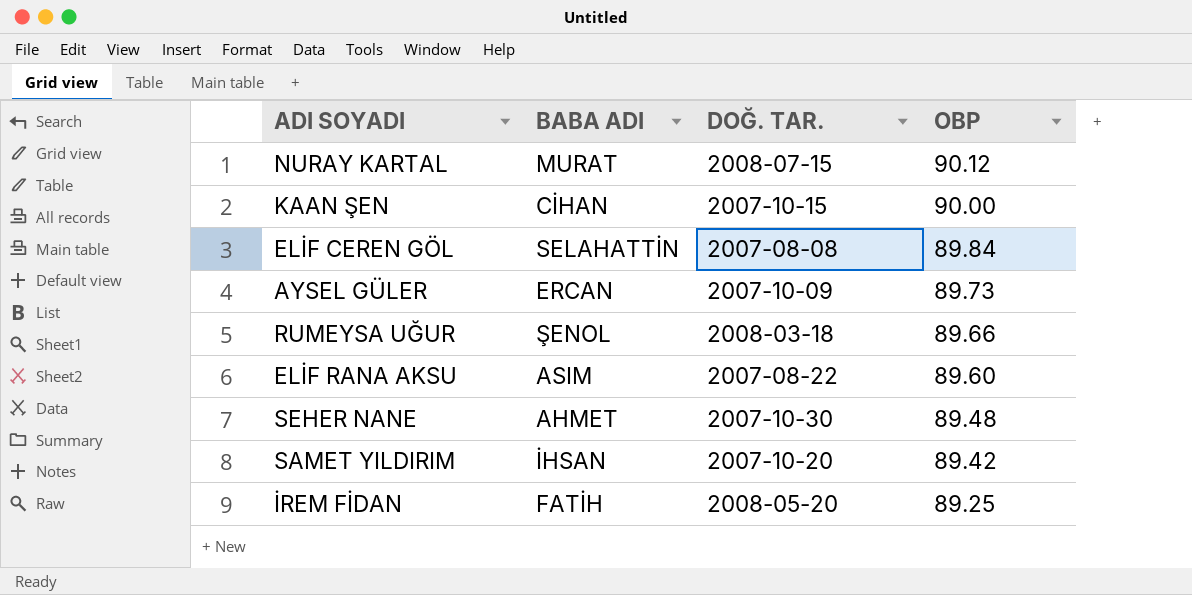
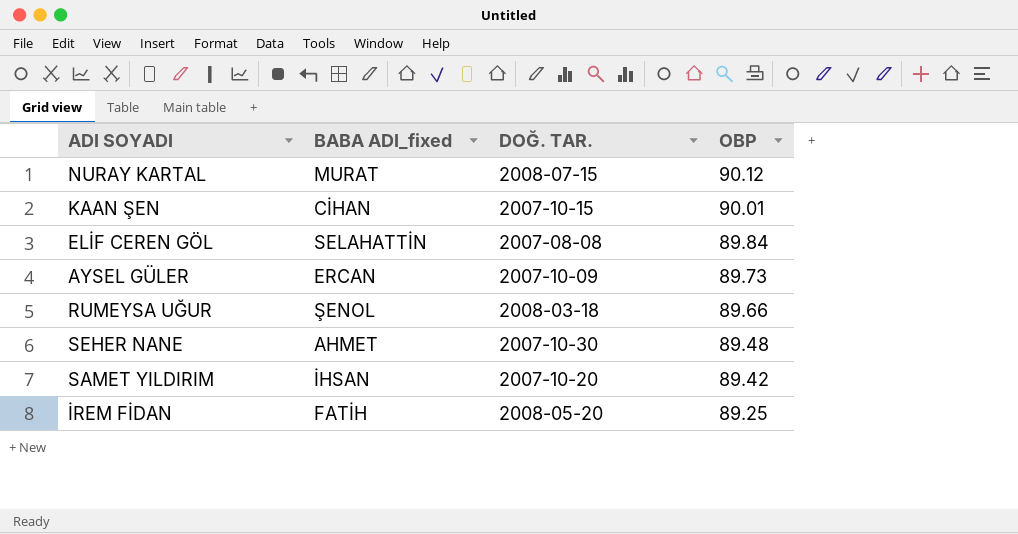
column name: BABA ADI -> BABA ADI_fixed
row ELİF RANA AKSU: ASIM | 2007-08-22 | 89.60 -> none
KAAN ŞEN | OBP: 90.00 -> 90.01

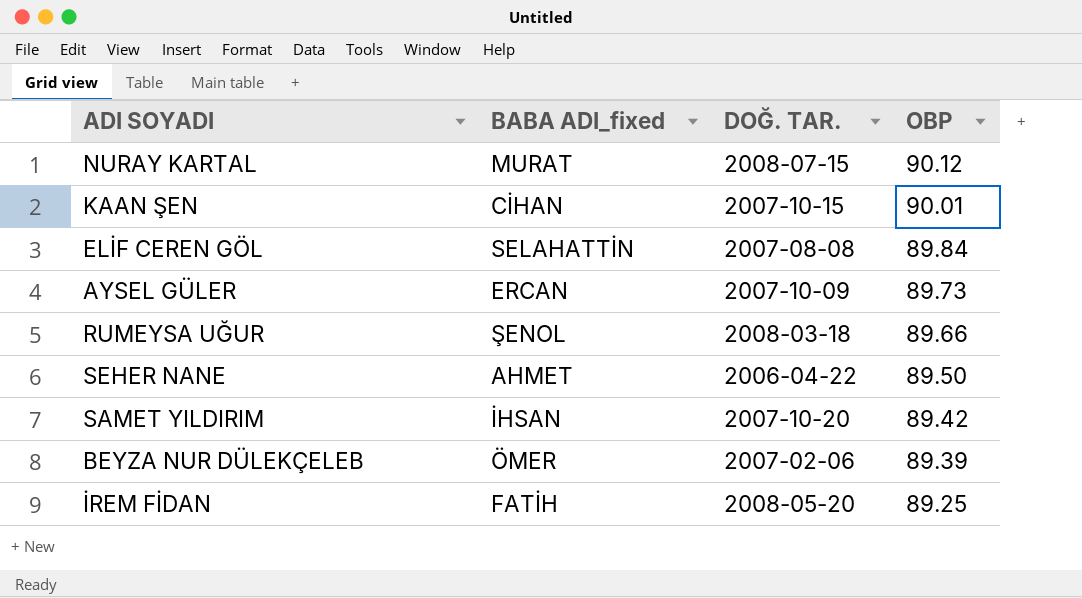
SEHER NANE | DOĞ. TAR.: 2007-10-30 -> 2006-04-22
SEHER NANE | OBP: 89.48 -> 89.50
row BEYZA NUR DÜLEKÇELEB: none -> ÖMER | 2007-02-06 | 89.39

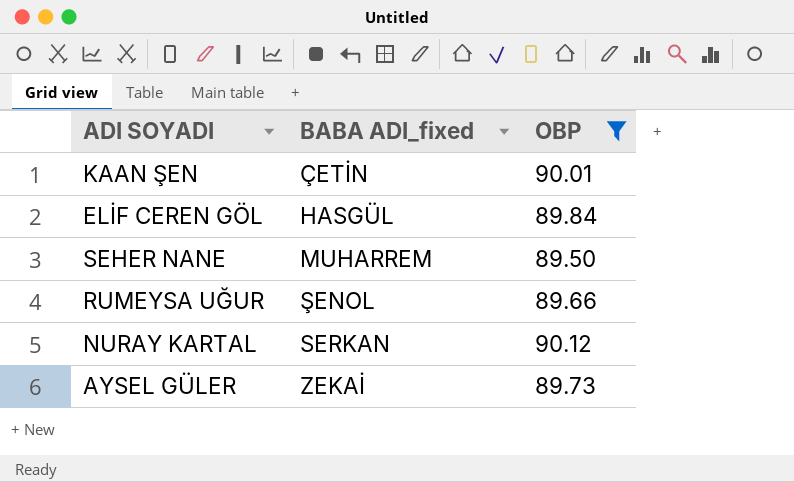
filter: none -> OBP >= 89.50
row order: OBP descending -> BABA ADI_fixed ascending
column DOĞ. TAR. | position: 3 -> none
KAAN ŞEN | BABA ADI_fixed: CİHAN -> ÇETİN
ELİF CEREN GÖL | BABA ADI_fixed: SELAHATTİN -> HASGÜL
SEHER NANE | BABA ADI_fixed: AHMET -> MUHARREM
NURAY KARTAL | BABA ADI_fixed: MURAT -> SERKAN
AYSEL GÜLER | BABA ADI_fixed: ERCAN -> ZEKAİ

